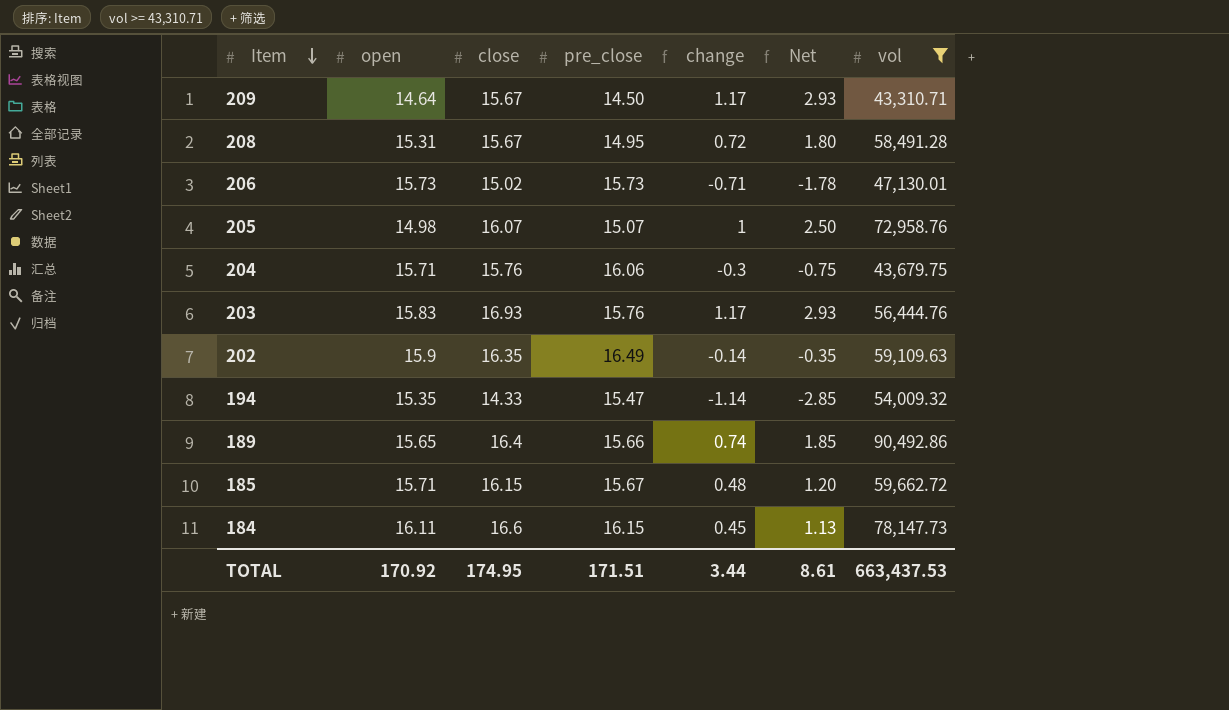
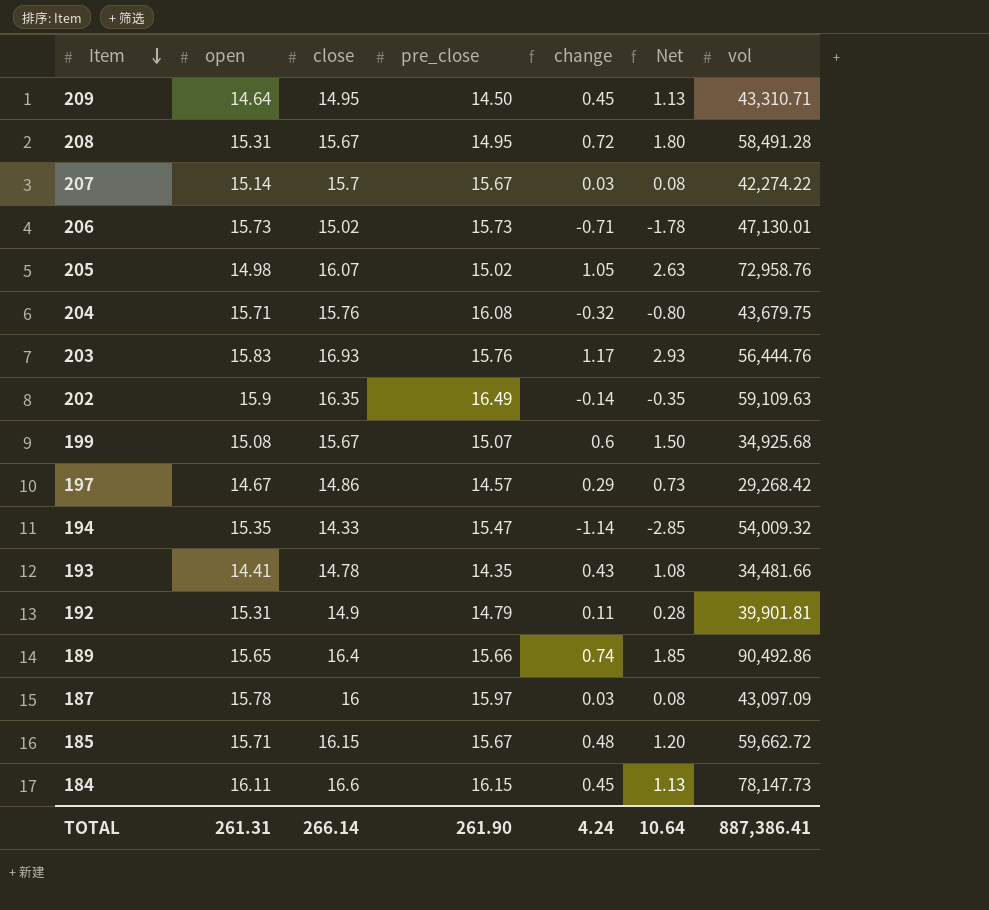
filter: vol >= 43,310.71 -> none
209 | close: 15.67 -> 14.95
209 | change: 1.17 -> 0.45
209 | Net: 2.93 -> 1.13
205 | pre_close: 15.07 -> 15.02
205 | change: 1 -> 1.05
205 | Net: 2.50 -> 2.63
204 | pre_close: 16.06 -> 16.08
204 | change: -0.3 -> -0.32
204 | Net: -0.75 -> -0.80
TOTAL | open: 170.92 -> 261.31
TOTAL | close: 174.95 -> 266.14
TOTAL | pre_close: 171.51 -> 261.90
TOTAL | change: 3.44 -> 4.24
TOTAL | Net: 8.61 -> 10.64
TOTAL | vol: 663,437.53 -> 887,386.41

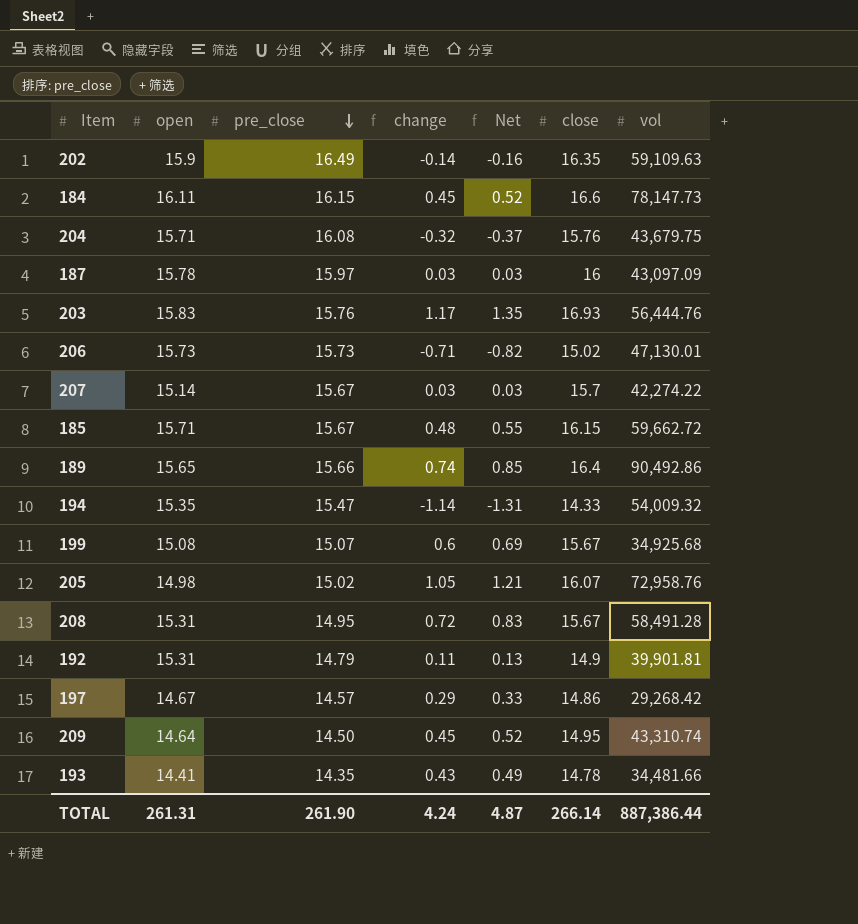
row order: Item descending -> pre_close descending
column Net | formula: [change] * 2.5 -> [change] * 1.15
column close | position: 3 -> 6
209 | vol: 43,310.71 -> 43,310.74
TOTAL | Net: 10.64 -> 4.87
TOTAL | vol: 887,386.41 -> 887,386.44

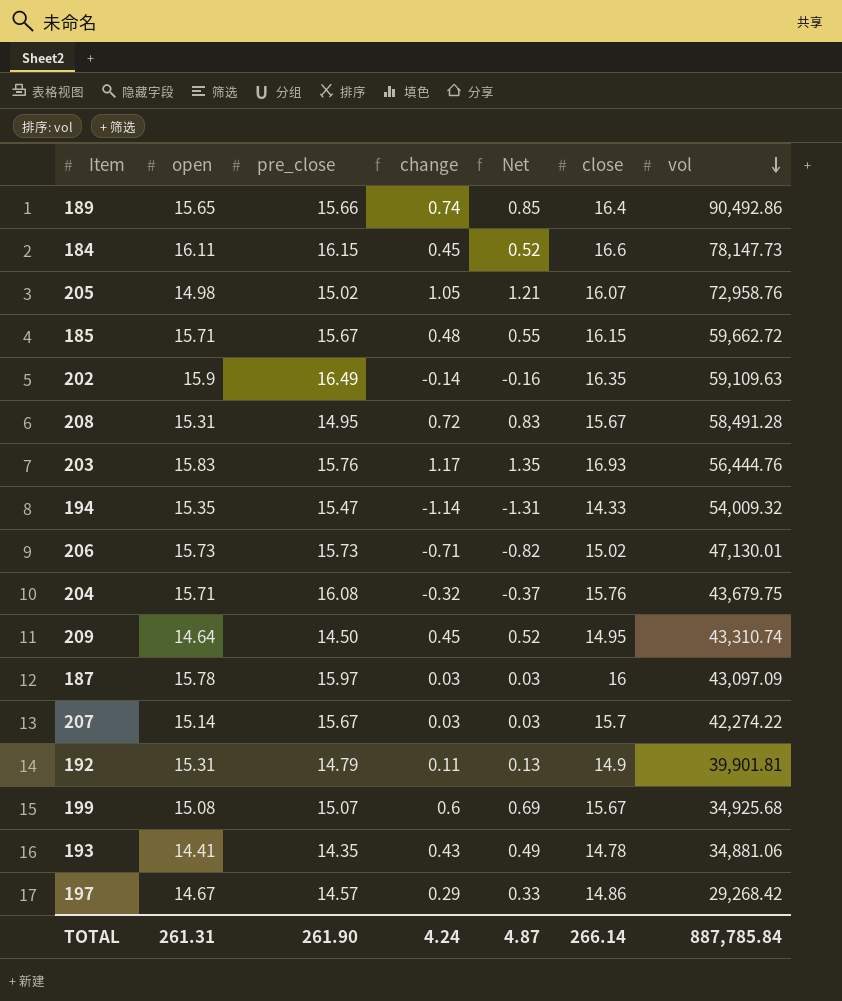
row order: pre_close descending -> vol descending
193 | vol: 34,481.66 -> 34,881.06
TOTAL | vol: 887,386.44 -> 887,785.84

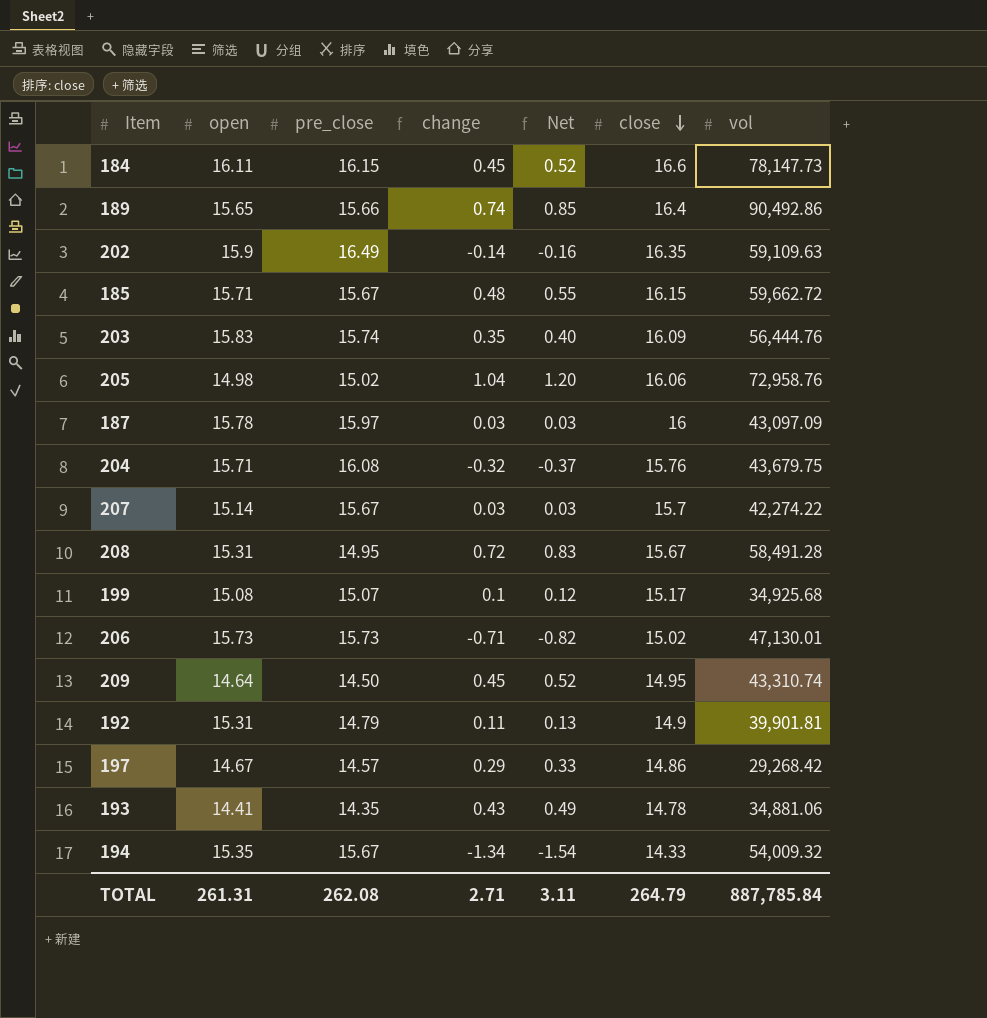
row order: vol descending -> close descending
203 | pre_close: 15.76 -> 15.74
203 | change: 1.17 -> 0.35
203 | Net: 1.35 -> 0.40
203 | close: 16.93 -> 16.09
205 | change: 1.05 -> 1.04
205 | Net: 1.21 -> 1.20
205 | close: 16.07 -> 16.06
199 | change: 0.6 -> 0.1
199 | Net: 0.69 -> 0.12
199 | close: 15.67 -> 15.17
194 | pre_close: 15.47 -> 15.67
194 | change: -1.14 -> -1.34
194 | Net: -1.31 -> -1.54
TOTAL | pre_close: 261.90 -> 262.08
TOTAL | change: 4.24 -> 2.71
TOTAL | Net: 4.87 -> 3.11
TOTAL | close: 266.14 -> 264.79

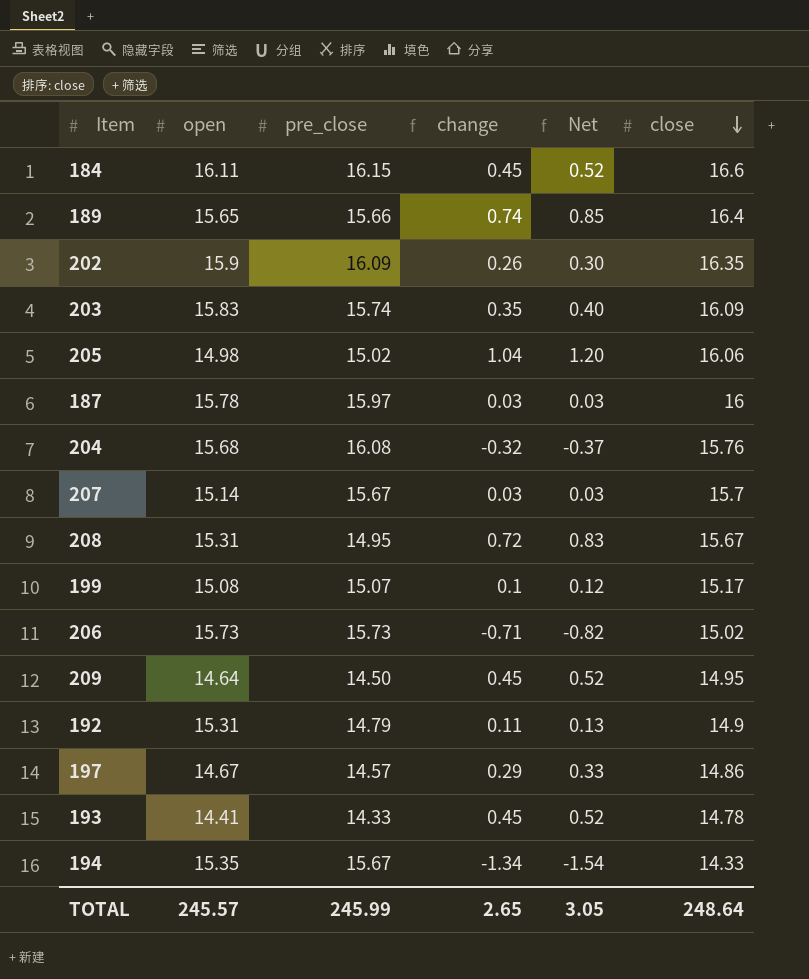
column vol | position: 7 -> none
row 185: 15.71 | 15.67 | 0.48 | 0.55 | 16.15 | 59,662.72 -> none
202 | pre_close: 16.49 -> 16.09
202 | change: -0.14 -> 0.26
202 | Net: -0.16 -> 0.30
204 | open: 15.71 -> 15.68
193 | pre_close: 14.35 -> 14.33
193 | change: 0.43 -> 0.45
193 | Net: 0.49 -> 0.52
TOTAL | open: 261.31 -> 245.57
TOTAL | pre_close: 262.08 -> 245.99
TOTAL | change: 2.71 -> 2.65
TOTAL | Net: 3.11 -> 3.05
TOTAL | close: 264.79 -> 248.64

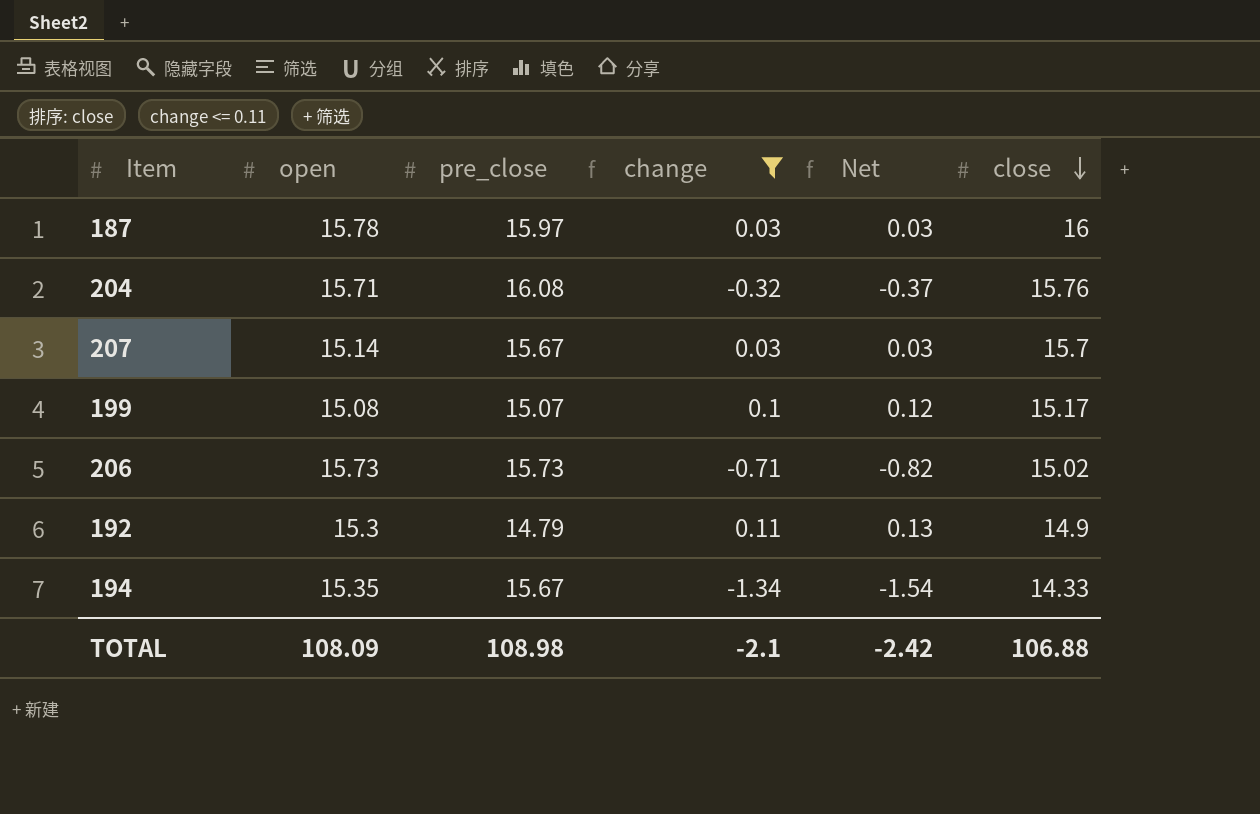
filter: none -> change <= 0.11
204 | open: 15.68 -> 15.71
192 | open: 15.31 -> 15.3
TOTAL | open: 245.57 -> 108.09
TOTAL | pre_close: 245.99 -> 108.98
TOTAL | change: 2.65 -> -2.1
TOTAL | Net: 3.05 -> -2.42
TOTAL | close: 248.64 -> 106.88

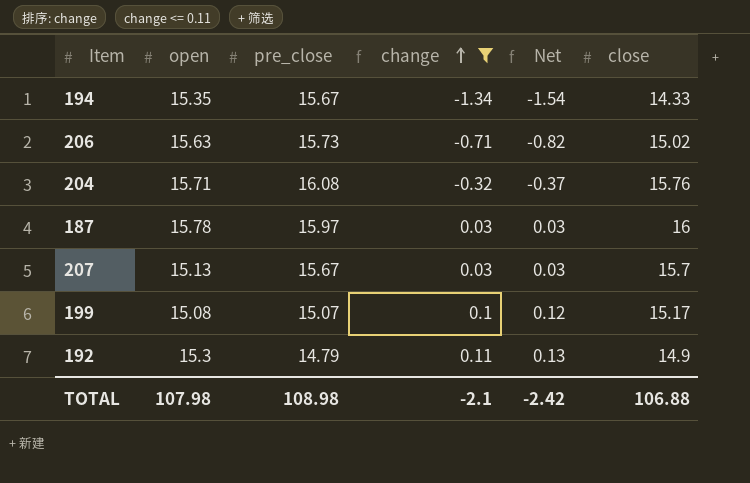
row order: close descending -> change ascending
206 | open: 15.73 -> 15.63
207 | open: 15.14 -> 15.13
TOTAL | open: 108.09 -> 107.98

